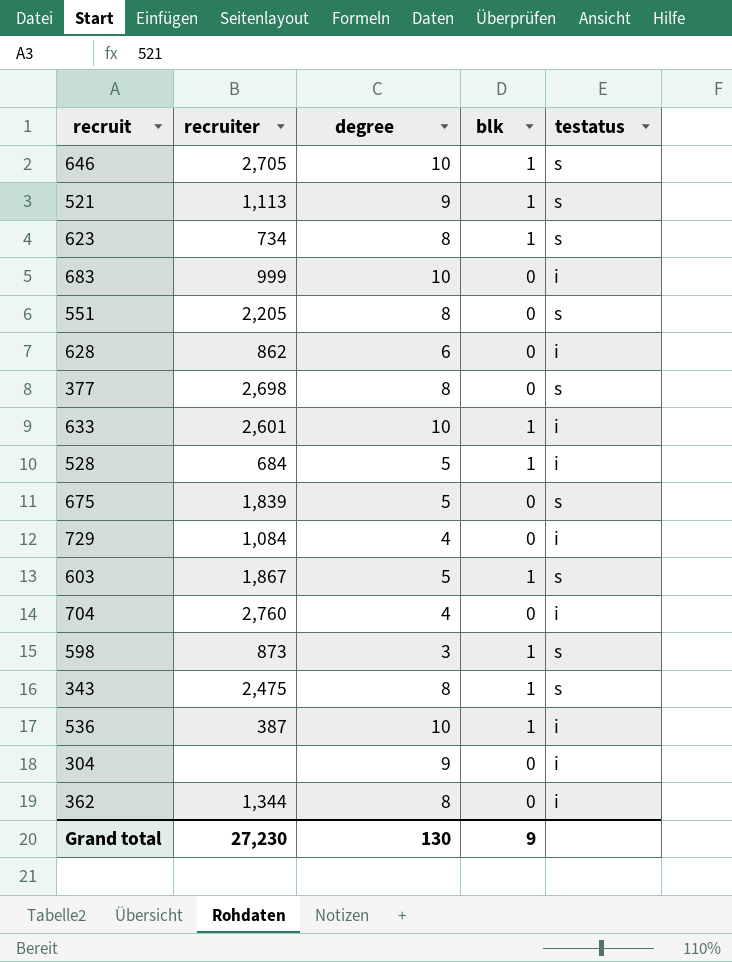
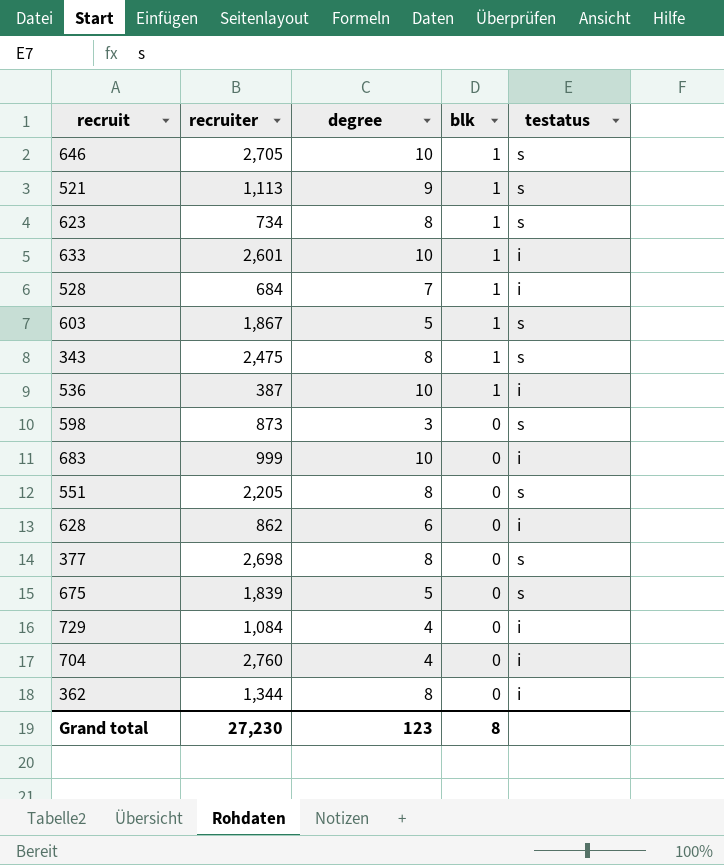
row order: none -> blk descending
row 304: none | 9 | 0 | i -> none
528 | degree: 5 -> 7
598 | blk: 1 -> 0
Grand total | degree: 130 -> 123
Grand total | blk: 9 -> 8

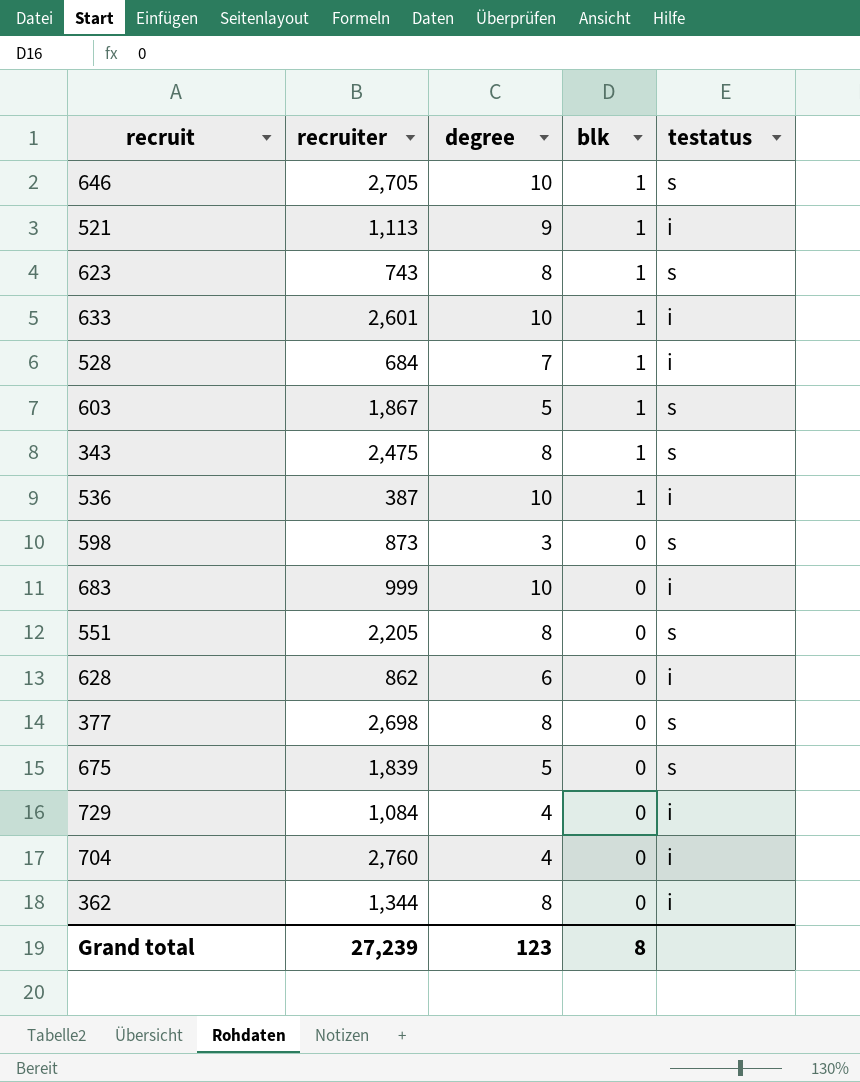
521 | testatus: s -> i
623 | recruiter: 734 -> 743
Grand total | recruiter: 27,230 -> 27,239

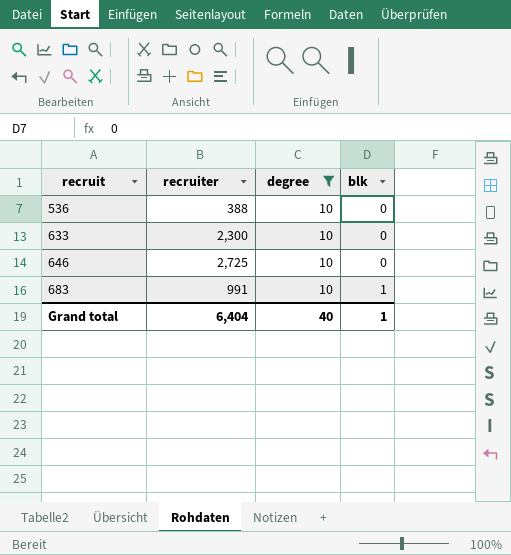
filter: none -> degree = 10
row order: blk descending -> recruit ascending
column testatus | position: 5 -> none
536 | recruiter: 387 -> 388
536 | blk: 1 -> 0
633 | recruiter: 2,601 -> 2,300
633 | blk: 1 -> 0
646 | recruiter: 2,705 -> 2,725
646 | blk: 1 -> 0
683 | recruiter: 999 -> 991
683 | blk: 0 -> 1
Grand total | recruiter: 27,239 -> 6,404
Grand total | degree: 123 -> 40
Grand total | blk: 8 -> 1

